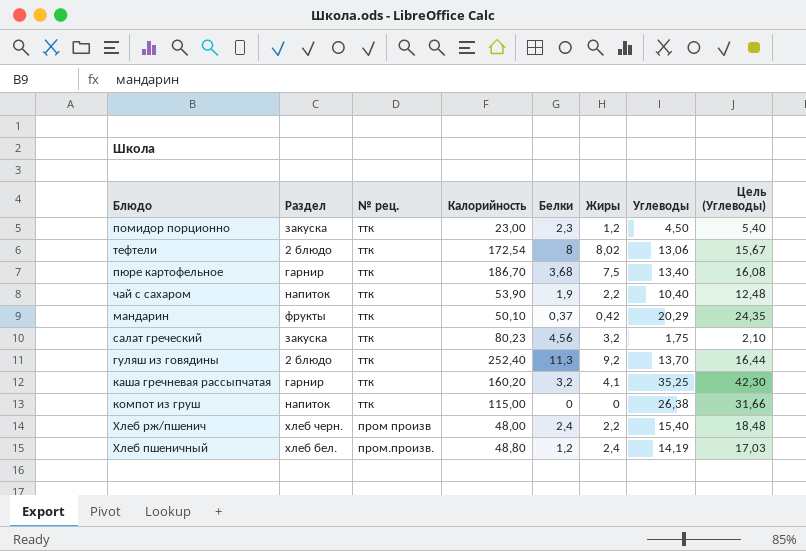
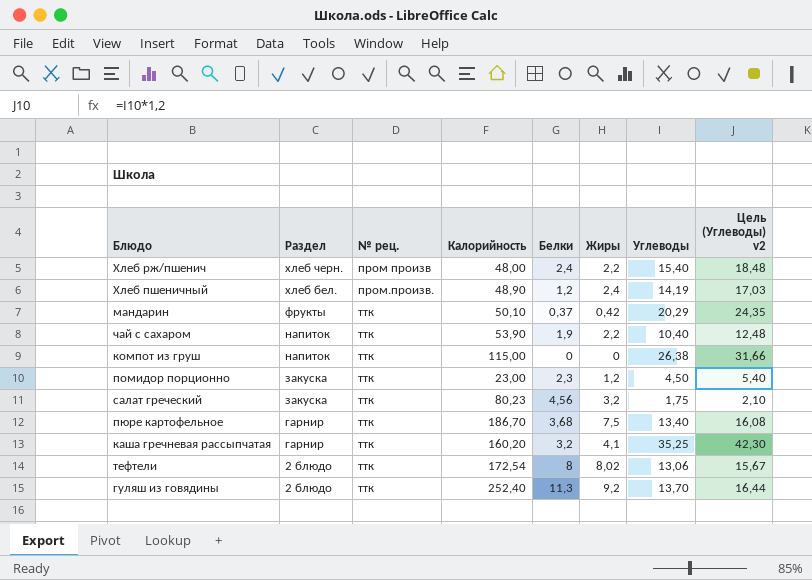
row order: none -> Раздел descending
column name: Цель (Углеводы) -> Цель (Углеводы) v2
Хлеб пшеничный | Калорийность: 48,80 -> 48,90

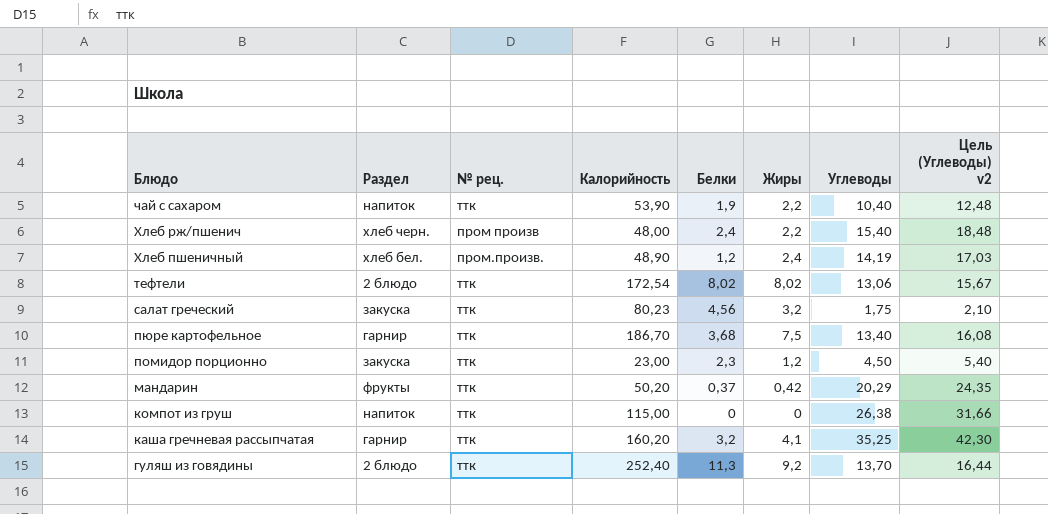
row order: Раздел descending -> Блюдо descending
тефтели | Белки: 8 -> 8,02
мандарин | Калорийность: 50,10 -> 50,20

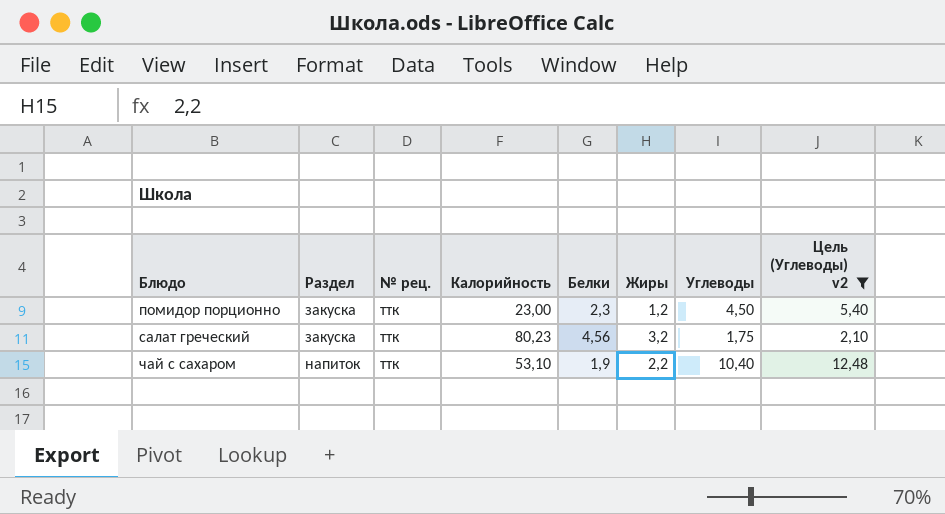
filter: none -> Цель (Углеводы) v2 <= 12,48
row order: Блюдо descending -> Блюдо ascending
чай с сахаром | Калорийность: 53,90 -> 53,10

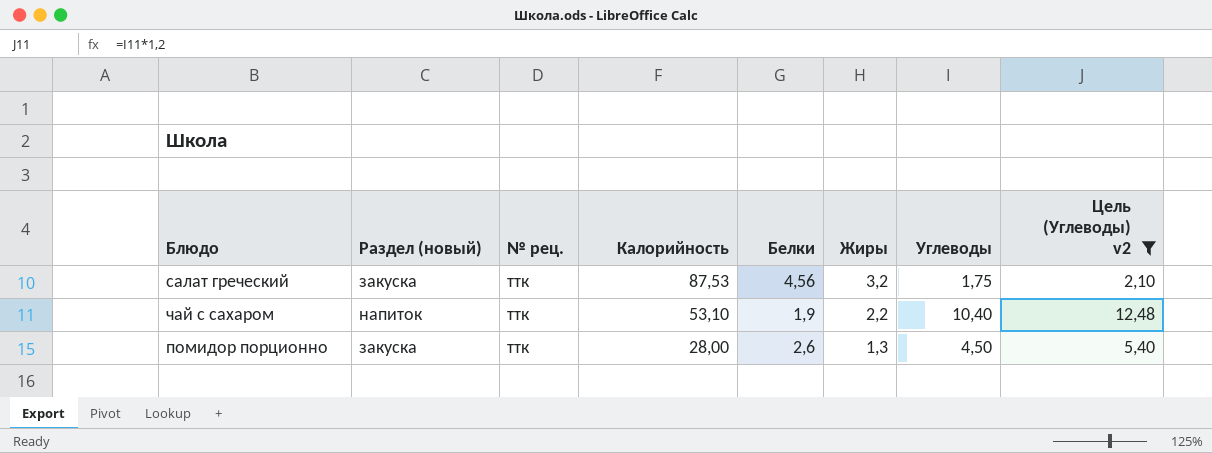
row order: Блюдо ascending -> Калорийность descending
column name: Раздел -> Раздел (новый)
салат греческий | Калорийность: 80,23 -> 87,53
помидор порционно | Калорийность: 23,00 -> 28,00
помидор порционно | Белки: 2,3 -> 2,6
помидор порционно | Жиры: 1,2 -> 1,3

